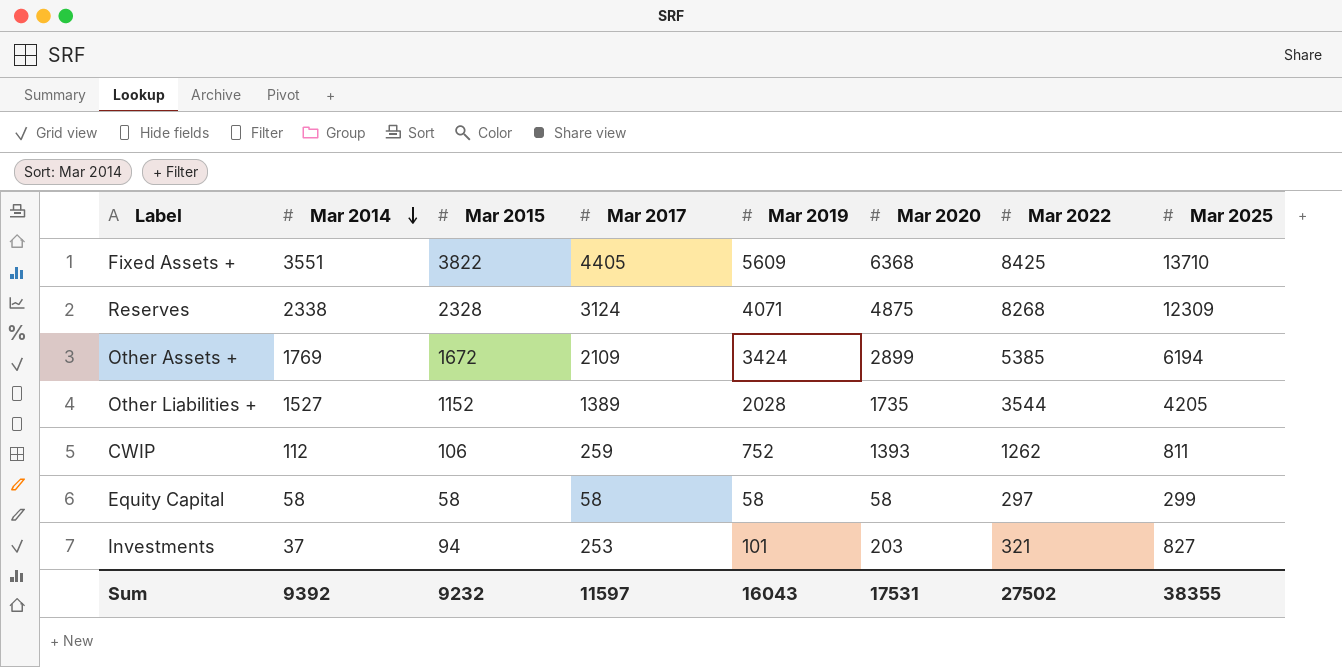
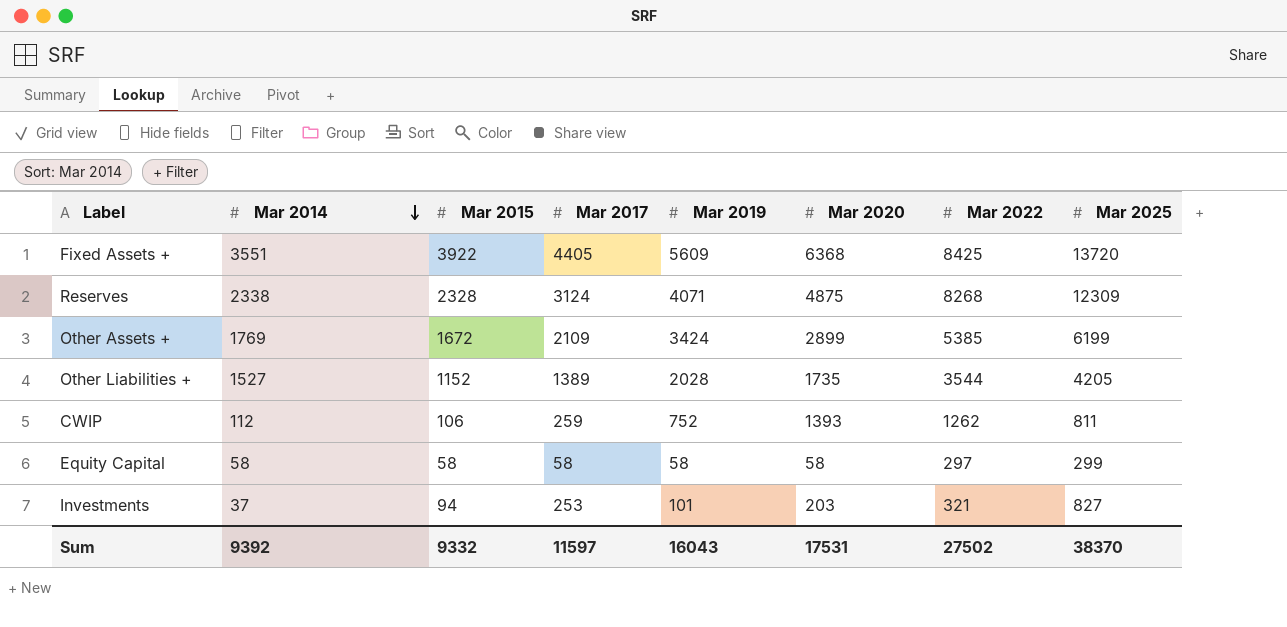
Fixed Assets + | Mar 2015: 3822 -> 3922
Fixed Assets + | Mar 2025: 13710 -> 13720
Other Assets + | Mar 2025: 6194 -> 6199
Sum | Mar 2015: 9232 -> 9332
Sum | Mar 2025: 38355 -> 38370

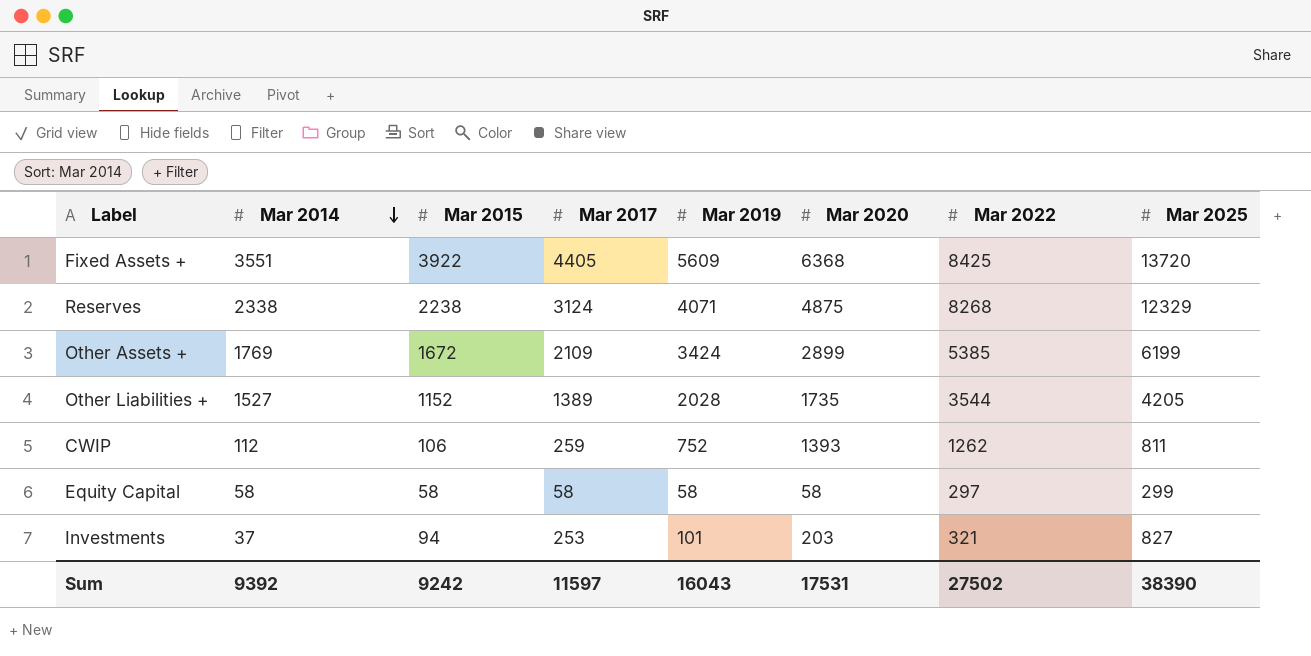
Reserves | Mar 2015: 2328 -> 2238
Reserves | Mar 2025: 12309 -> 12329
Sum | Mar 2015: 9332 -> 9242
Sum | Mar 2025: 38370 -> 38390

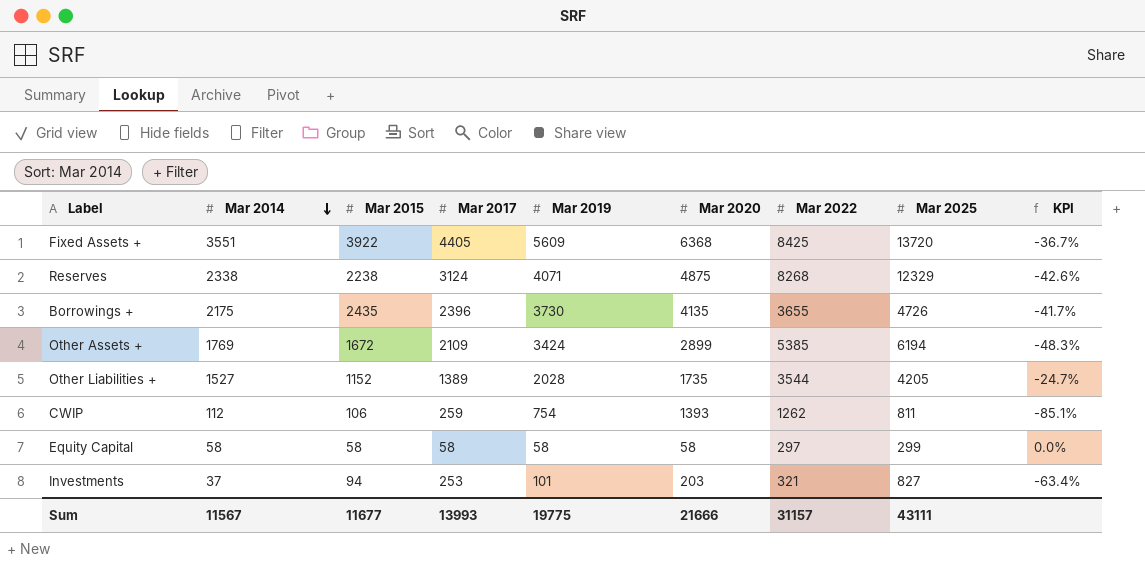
column KPI | formula: none -> ([Mar 2014] - [Mar 2019]) / [Mar 2019]
row Borrowings +: none -> 2175 | 2435 | 2396 | 3730 | 4135 | 3655 | 4726 | -41.7%
Other Assets + | Mar 2025: 6199 -> 6194
CWIP | Mar 2019: 752 -> 754
Sum | Mar 2014: 9392 -> 11567
Sum | Mar 2015: 9242 -> 11677
Sum | Mar 2017: 11597 -> 13993
Sum | Mar 2019: 16043 -> 19775
Sum | Mar 2020: 17531 -> 21666
Sum | Mar 2022: 27502 -> 31157
Sum | Mar 2025: 38390 -> 43111

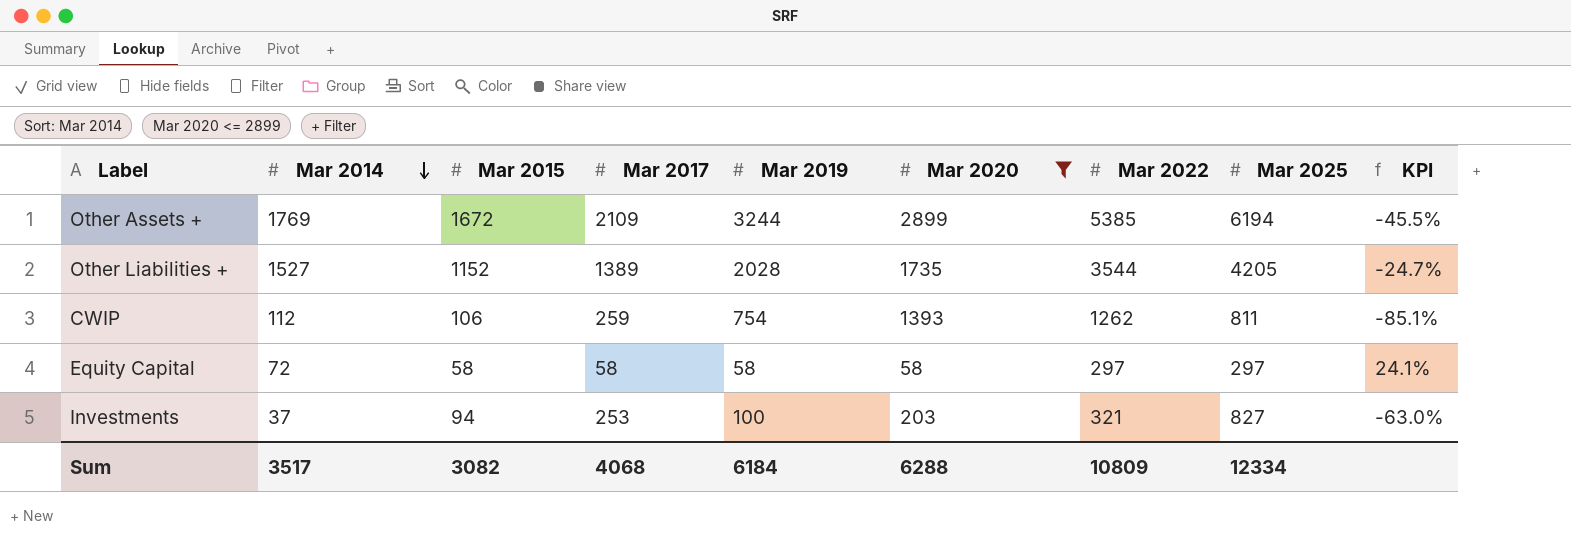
filter: none -> Mar 2020 <= 2899
Other Assets + | Mar 2019: 3424 -> 3244
Other Assets + | KPI: -48.3% -> -45.5%
Equity Capital | Mar 2014: 58 -> 72
Equity Capital | Mar 2025: 299 -> 297
Equity Capital | KPI: 0.0% -> 24.1%
Investments | Mar 2019: 101 -> 100
Investments | KPI: -63.4% -> -63.0%
Sum | Mar 2014: 11567 -> 3517
Sum | Mar 2015: 11677 -> 3082
Sum | Mar 2017: 13993 -> 4068
Sum | Mar 2019: 19775 -> 6184
Sum | Mar 2020: 21666 -> 6288
Sum | Mar 2022: 31157 -> 10809
Sum | Mar 2025: 43111 -> 12334

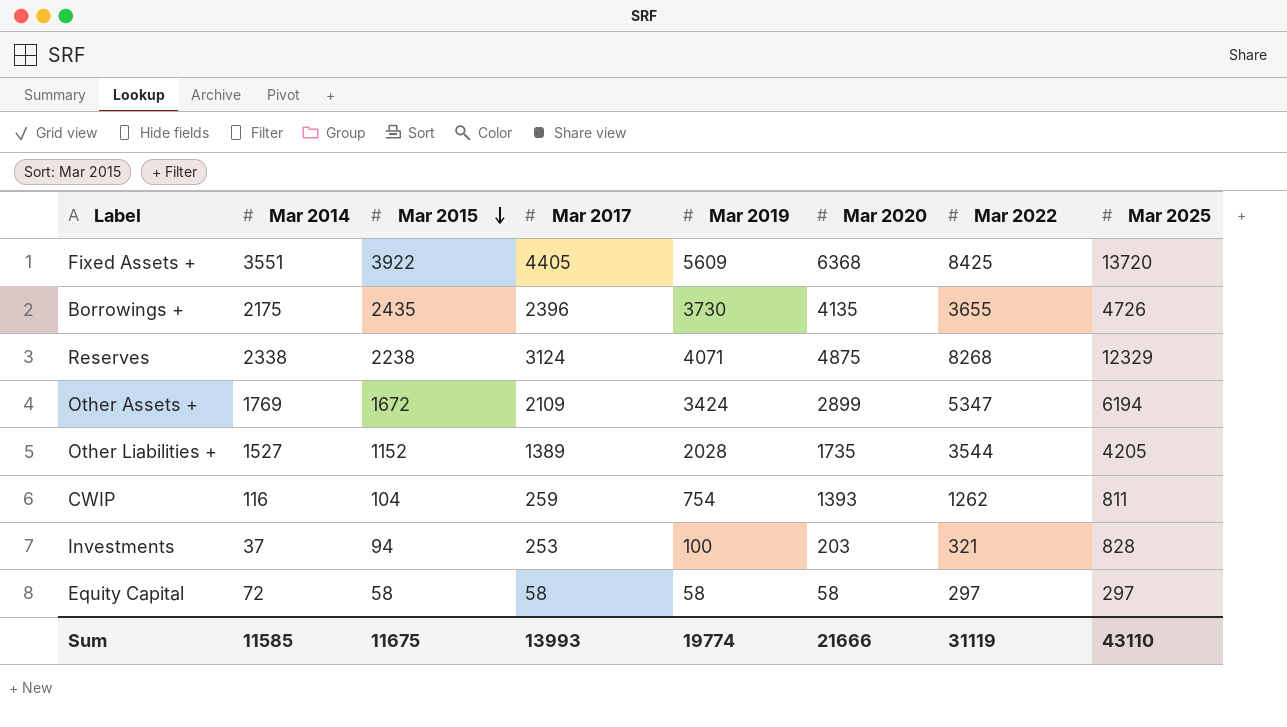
filter: Mar 2020 <= 2899 -> none
row order: Mar 2014 descending -> Mar 2015 descending
column KPI | formula: ([Mar 2014] - [Mar 2019]) / [Mar 2019] -> none
Other Assets + | Mar 2019: 3244 -> 3424
Other Assets + | Mar 2022: 5385 -> 5347
CWIP | Mar 2014: 112 -> 116
CWIP | Mar 2015: 106 -> 104
Investments | Mar 2025: 827 -> 828
Sum | Mar 2014: 3517 -> 11585
Sum | Mar 2015: 3082 -> 11675
Sum | Mar 2017: 4068 -> 13993
Sum | Mar 2019: 6184 -> 19774
Sum | Mar 2020: 6288 -> 21666
Sum | Mar 2022: 10809 -> 31119
Sum | Mar 2025: 12334 -> 43110

